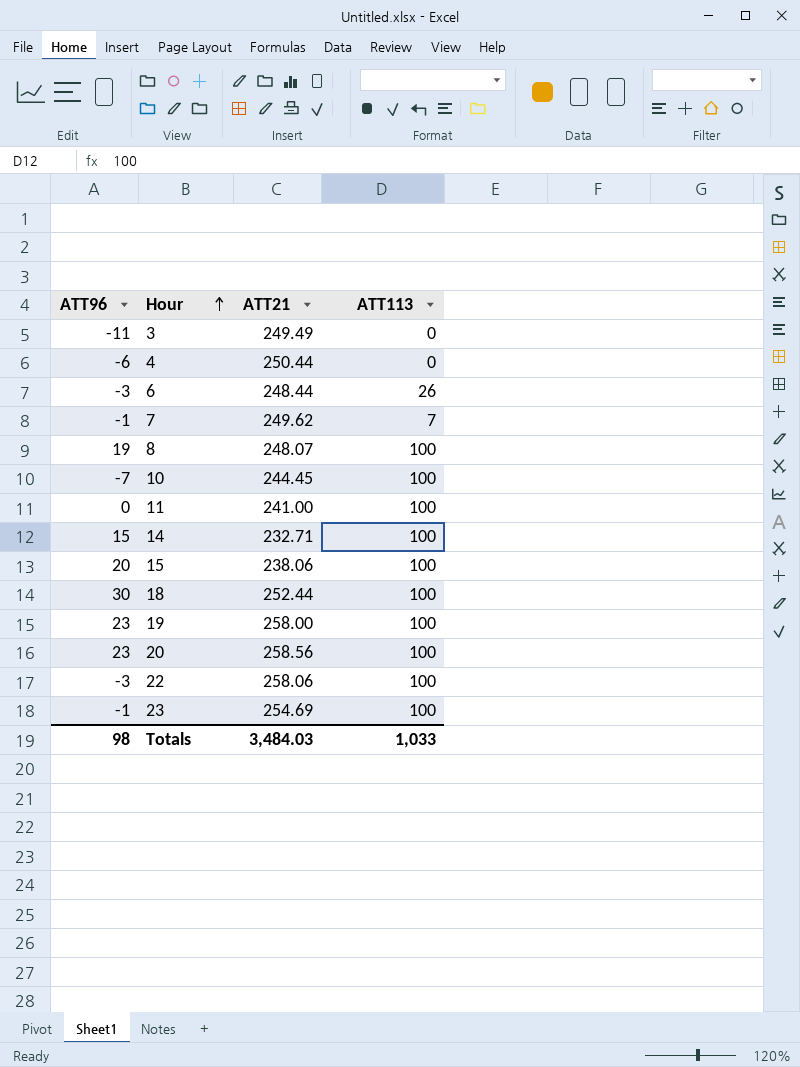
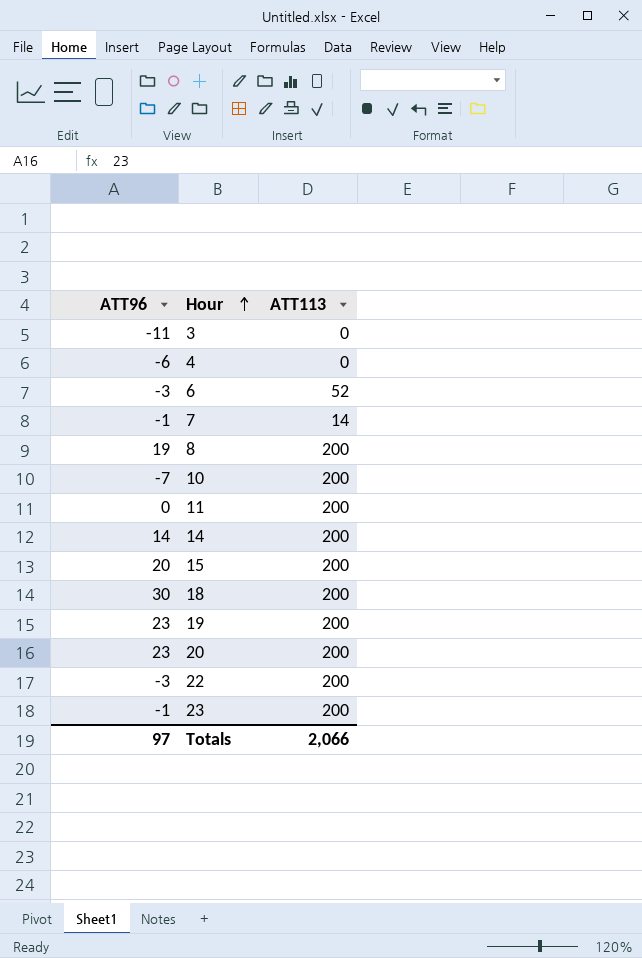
column ATT21 | position: 3 -> none
6 | ATT113: 26 -> 52
7 | ATT113: 7 -> 14
8 | ATT113: 100 -> 200
10 | ATT113: 100 -> 200
11 | ATT113: 100 -> 200
14 | ATT96: 15 -> 14
14 | ATT113: 100 -> 200
15 | ATT113: 100 -> 200
18 | ATT113: 100 -> 200
19 | ATT113: 100 -> 200
20 | ATT113: 100 -> 200
22 | ATT113: 100 -> 200
23 | ATT113: 100 -> 200
Totals | ATT96: 98 -> 97
Totals | ATT113: 1,033 -> 2,066

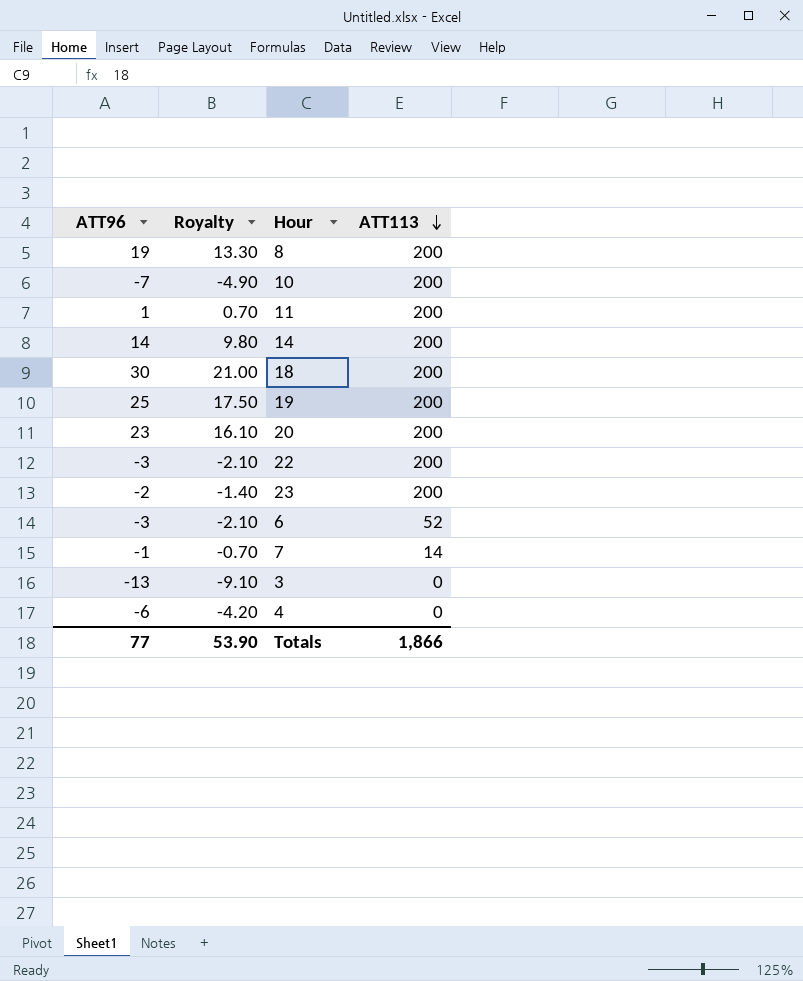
row order: Hour ascending -> ATT113 descending
column Royalty | formula: none -> [ATT96] * 0.7
row 15: 20 | 200 -> none
11 | ATT96: 0 -> 1
19 | ATT96: 23 -> 25
23 | ATT96: -1 -> -2
3 | ATT96: -11 -> -13
Totals | ATT96: 97 -> 77
Totals | ATT113: 2,066 -> 1,866

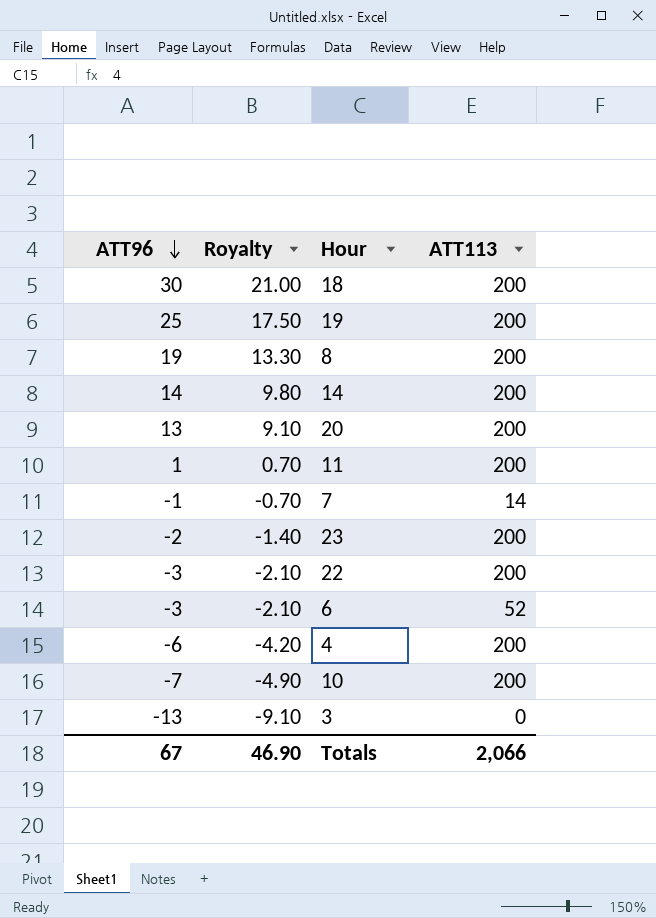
row order: ATT113 descending -> ATT96 descending
20 | ATT96: 23 -> 13
20 | Royalty: 16.10 -> 9.10
4 | ATT113: 0 -> 200
Totals | ATT96: 77 -> 67
Totals | Royalty: 53.90 -> 46.90
Totals | ATT113: 1,866 -> 2,066

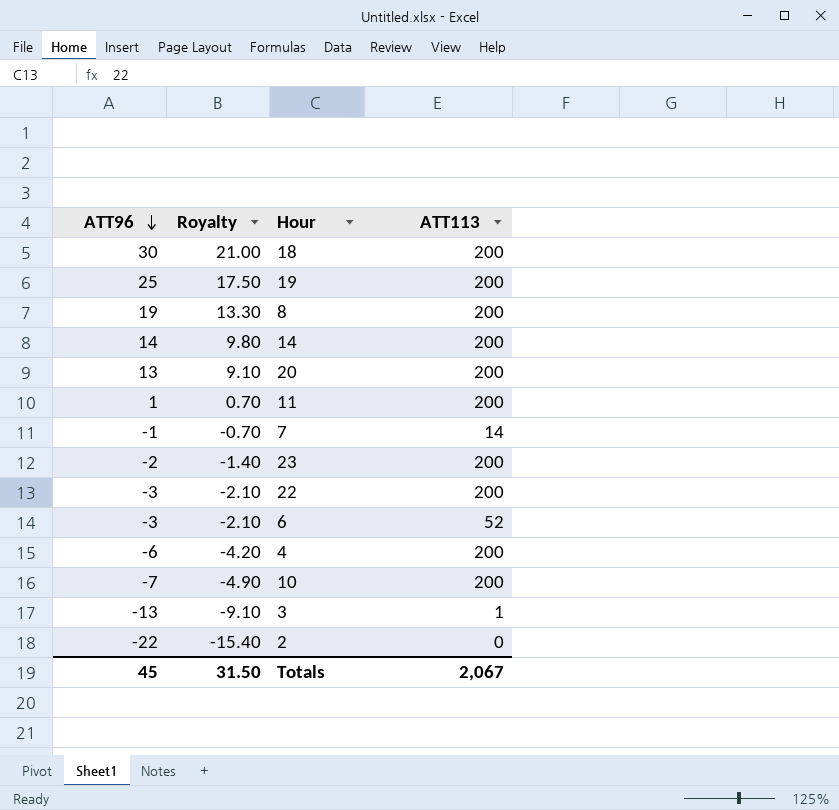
3 | ATT113: 0 -> 1
row 2: none -> -22 | -15.40 | 0
Totals | ATT96: 67 -> 45
Totals | Royalty: 46.90 -> 31.50
Totals | ATT113: 2,066 -> 2,067

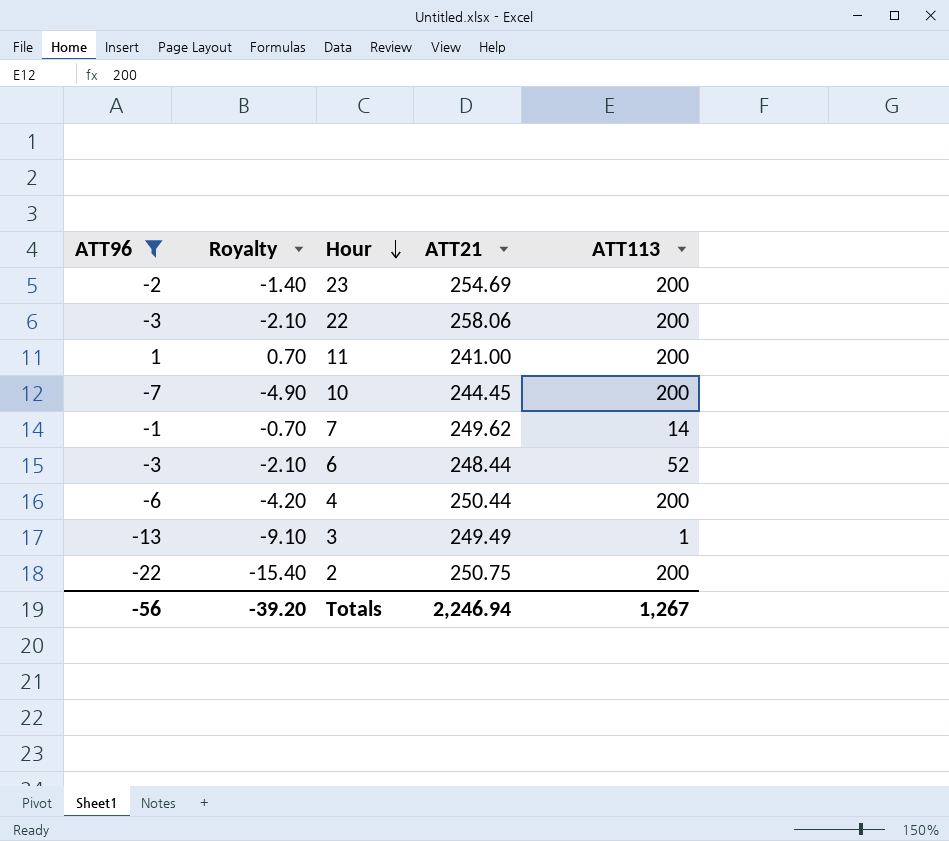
filter: none -> ATT96 <= 1
row order: ATT96 descending -> Hour descending
column ATT21 | position: none -> 4
2 | ATT113: 0 -> 200
Totals | ATT96: 45 -> -56
Totals | Royalty: 31.50 -> -39.20
Totals | ATT113: 2,067 -> 1,267

